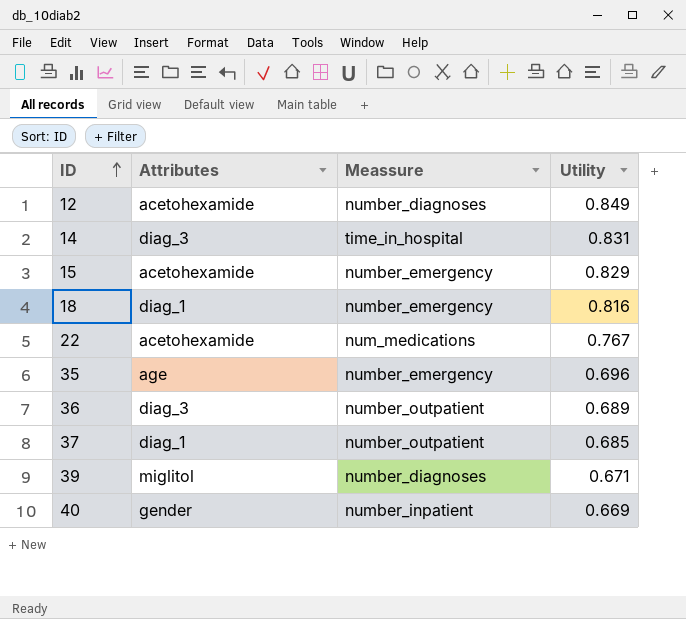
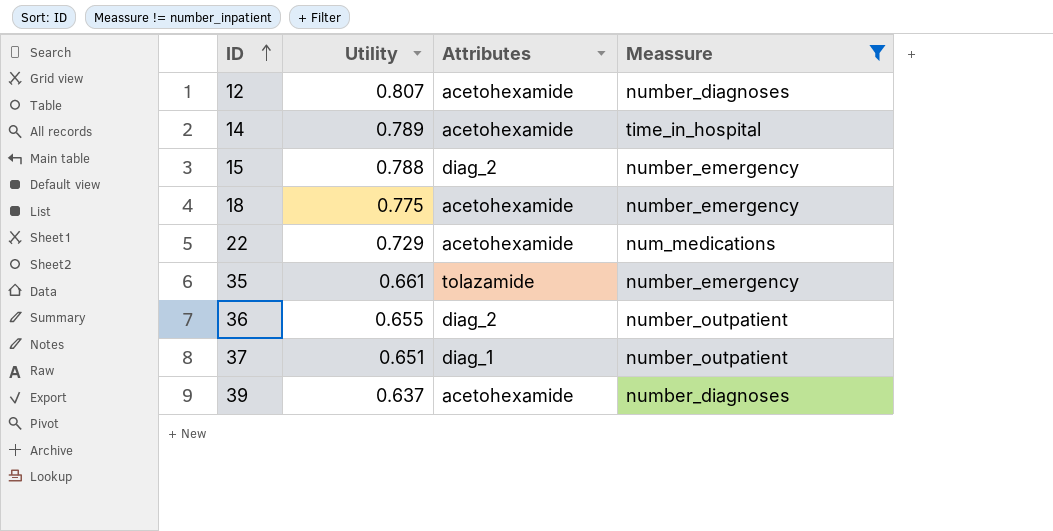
filter: none -> Meassure != number_inpatient
column Utility | position: 4 -> 2
12 | Utility: 0.849 -> 0.807
14 | Utility: 0.831 -> 0.789
14 | Attributes: diag_3 -> acetohexamide
15 | Utility: 0.829 -> 0.788
15 | Attributes: acetohexamide -> diag_2
18 | Utility: 0.816 -> 0.775
18 | Attributes: diag_1 -> acetohexamide
22 | Utility: 0.767 -> 0.729
35 | Utility: 0.696 -> 0.661
35 | Attributes: age -> tolazamide
36 | Utility: 0.689 -> 0.655
36 | Attributes: diag_3 -> diag_2
37 | Utility: 0.685 -> 0.651
39 | Utility: 0.671 -> 0.637
39 | Attributes: miglitol -> acetohexamide

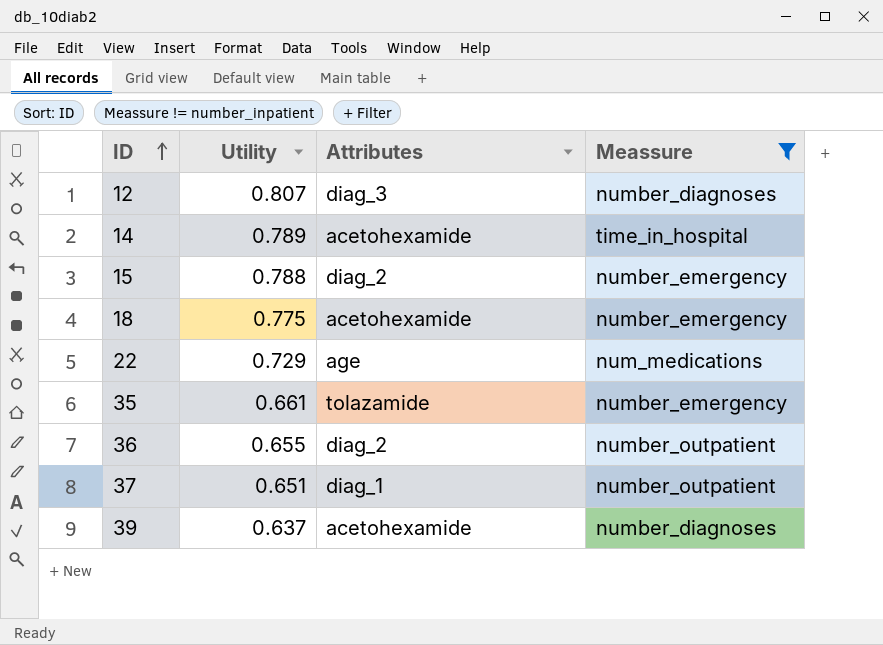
12 | Attributes: acetohexamide -> diag_3
22 | Attributes: acetohexamide -> age

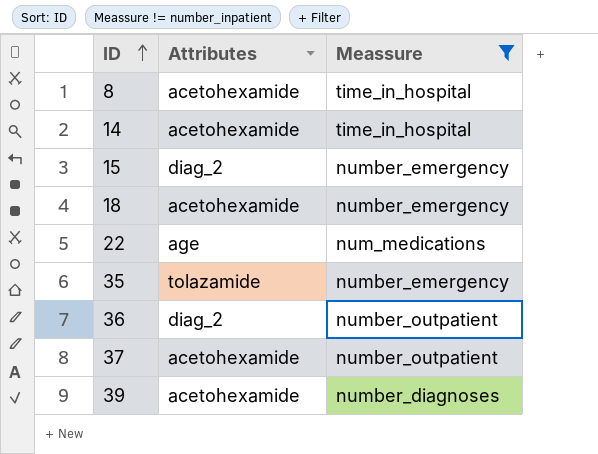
column Utility | position: 2 -> none
row 12: 0.807 | diag_3 | number_diagnoses -> none
row 8: none -> acetohexamide | time_in_hospital
37 | Attributes: diag_1 -> acetohexamide

